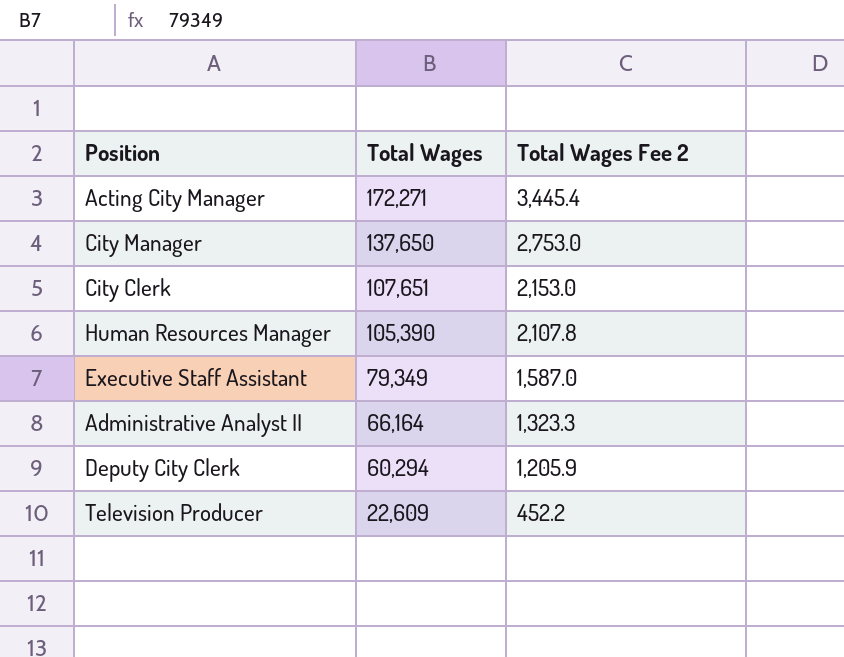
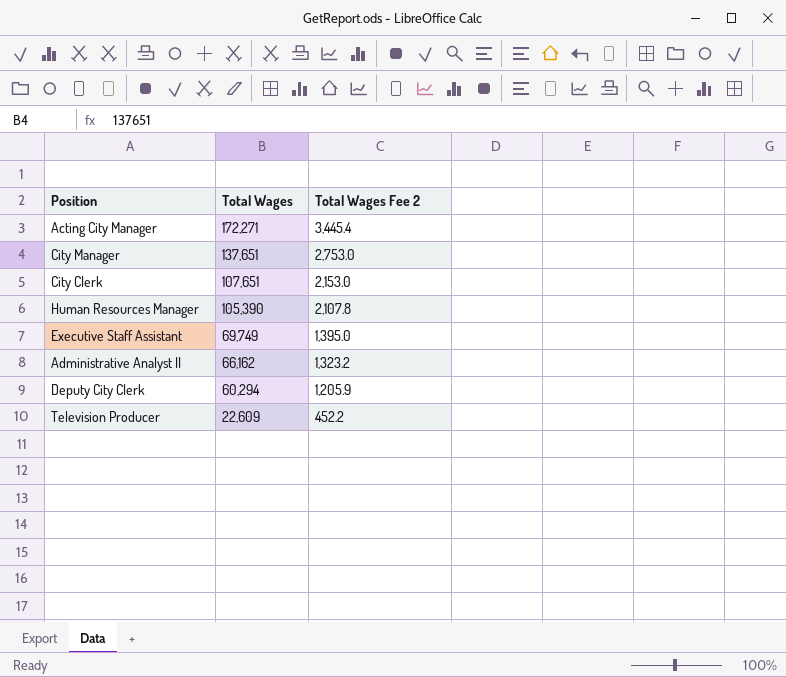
City Manager | Total Wages: 137,650 -> 137,651
Executive Staff Assistant | Total Wages: 79,349 -> 69,749
Executive Staff Assistant | Total Wages Fee 2: 1,587.0 -> 1,395.0
Administrative Analyst II | Total Wages: 66,164 -> 66,162
Administrative Analyst II | Total Wages Fee 2: 1,323.3 -> 1,323.2

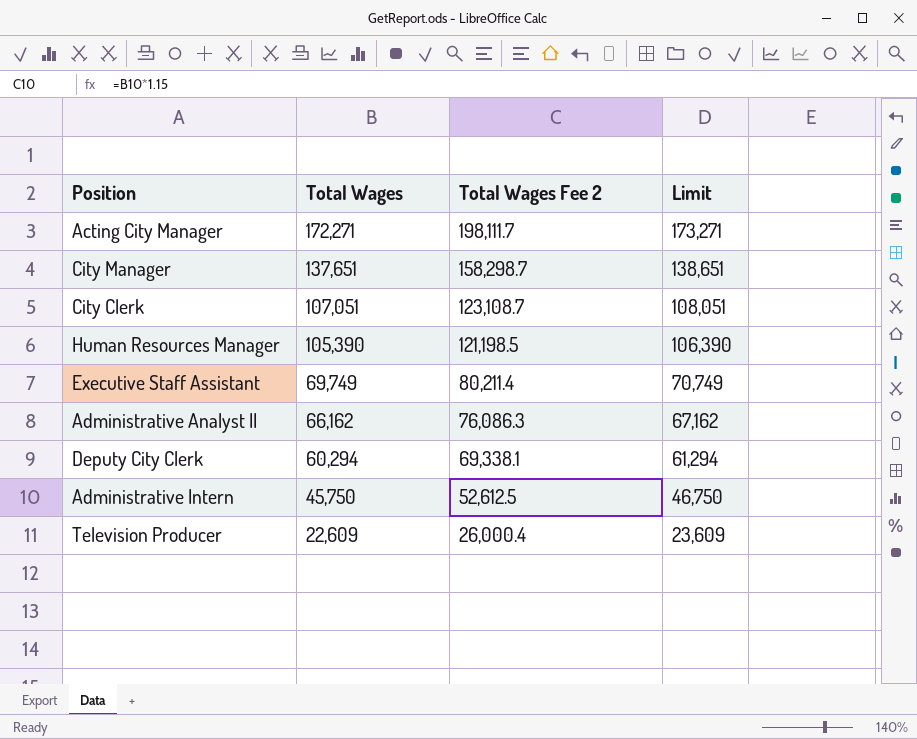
column Total Wages Fee 2 | formula: [Total Wages] * 0.02 -> [Total Wages] * 1.15
column Limit | formula: none -> [Total Wages] + 1000
City Clerk | Total Wages: 107,651 -> 107,051
row Administrative Intern: none -> 45,750 | 52,612.5 | 46,750

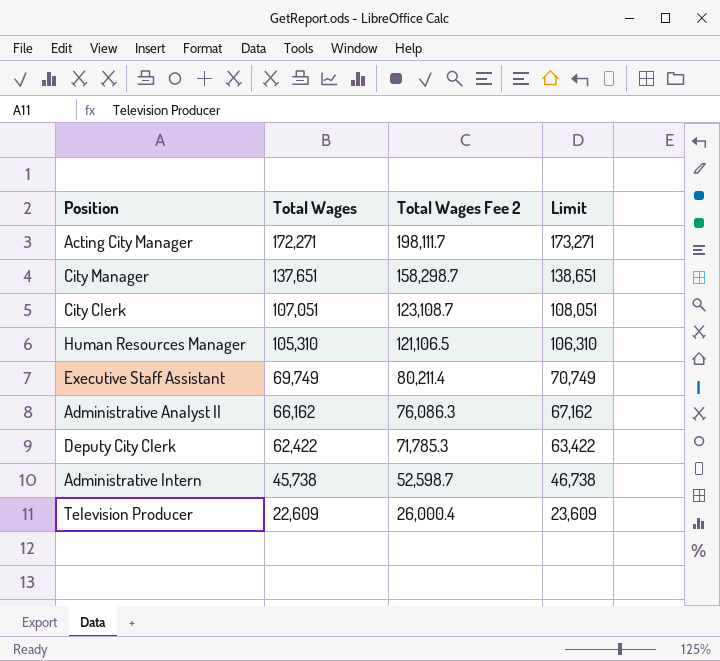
Human Resources Manager | Total Wages: 105,390 -> 105,310
Human Resources Manager | Total Wages Fee 2: 121,198.5 -> 121,106.5
Human Resources Manager | Limit: 106,390 -> 106,310
Deputy City Clerk | Total Wages: 60,294 -> 62,422
Deputy City Clerk | Total Wages Fee 2: 69,338.1 -> 71,785.3
Deputy City Clerk | Limit: 61,294 -> 63,422
Administrative Intern | Total Wages: 45,750 -> 45,738
Administrative Intern | Total Wages Fee 2: 52,612.5 -> 52,598.7
Administrative Intern | Limit: 46,750 -> 46,738

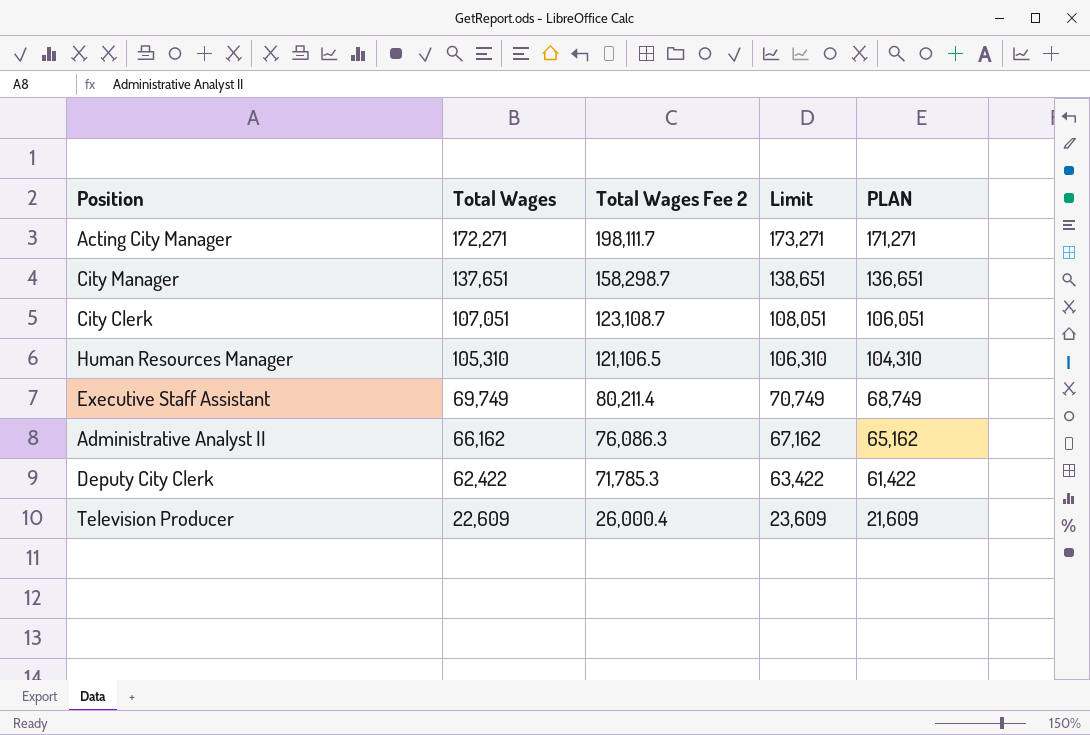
column PLAN | formula: none -> [Total Wages] - 1000
row Administrative Intern: 45,738 | 52,598.7 | 46,738 -> none

